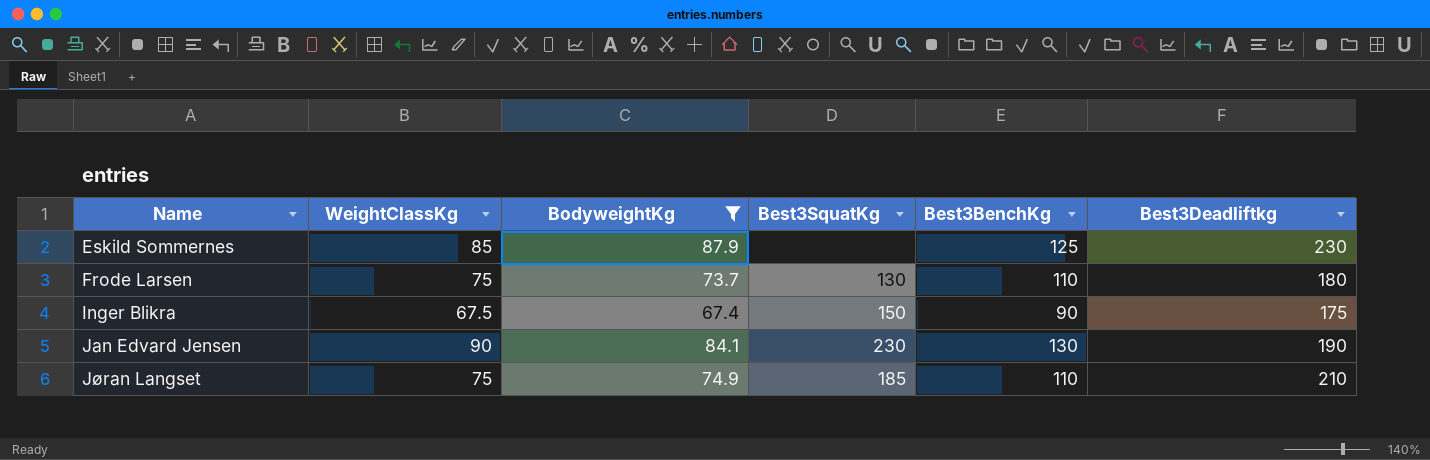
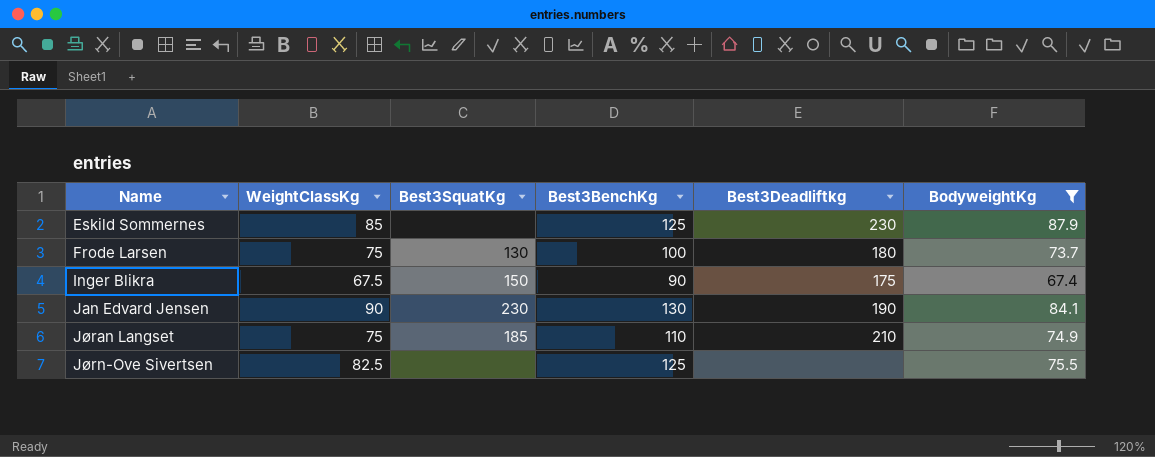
column BodyweightKg | position: 3 -> 6
Frode Larsen | Best3BenchKg: 110 -> 100
row Jørn-Ove Sivertsen: none -> 82.5 | none | 125 | none | 75.5

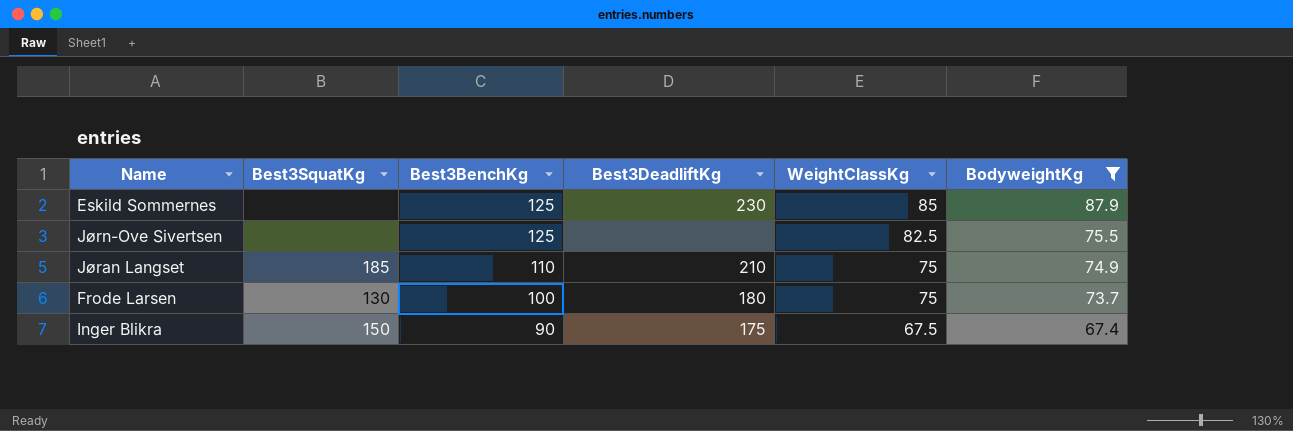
row order: Name ascending -> Best3BenchKg descending
column name: Best3Deadliftkg -> Best3DeadliftKg
column WeightClassKg | position: 2 -> 5
row Jan Edvard Jensen: 90 | 230 | 130 | 190 | 84.1 -> none

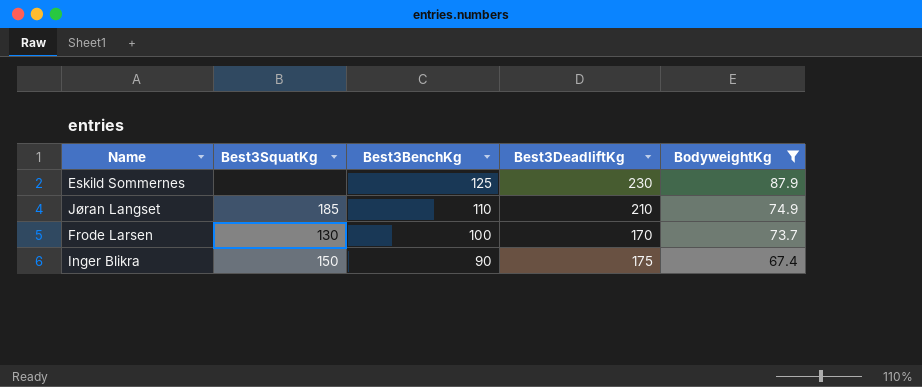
column WeightClassKg | position: 5 -> none
row Jørn-Ove Sivertsen: none | 125 | none | 82.5 | 75.5 -> none
Frode Larsen | Best3DeadliftKg: 180 -> 170

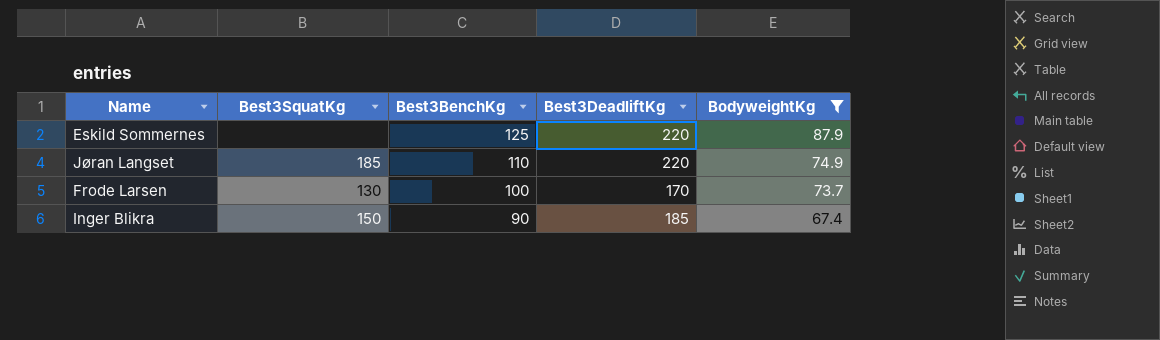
Eskild Sommernes | Best3DeadliftKg: 230 -> 220
Jøran Langset | Best3DeadliftKg: 210 -> 220
Inger Blikra | Best3DeadliftKg: 175 -> 185

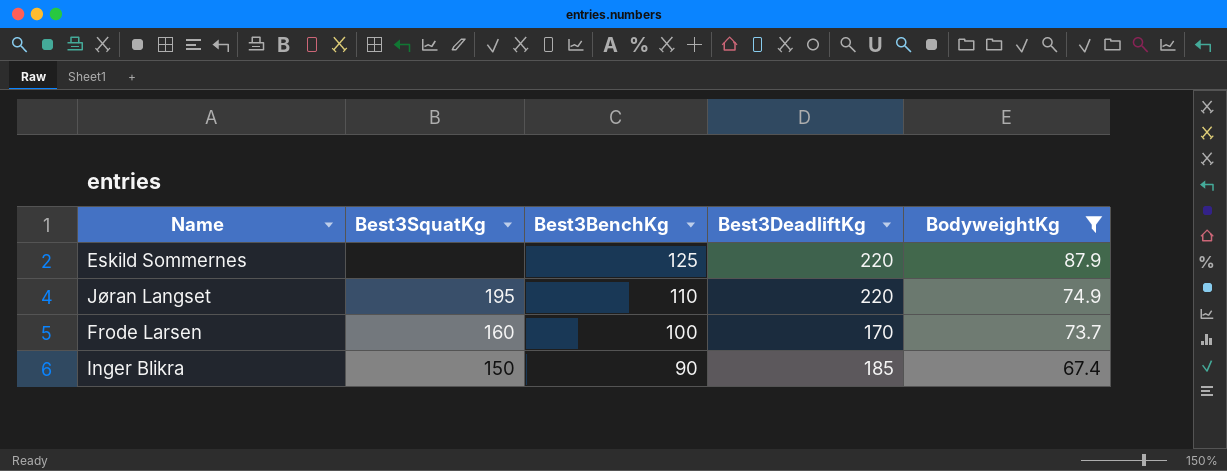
Jøran Langset | Best3SquatKg: 185 -> 195
Frode Larsen | Best3SquatKg: 130 -> 160

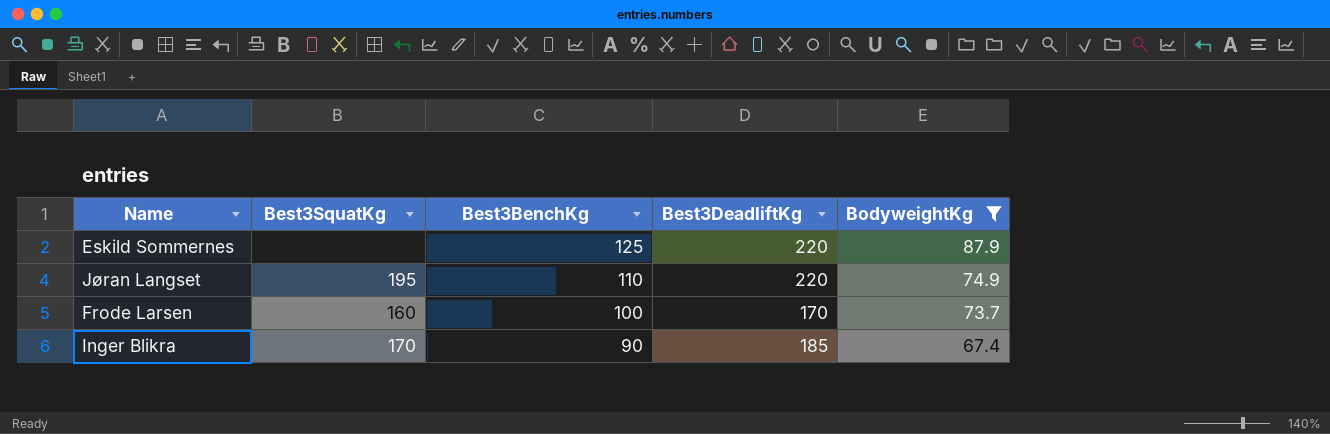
Inger Blikra | Best3SquatKg: 150 -> 170

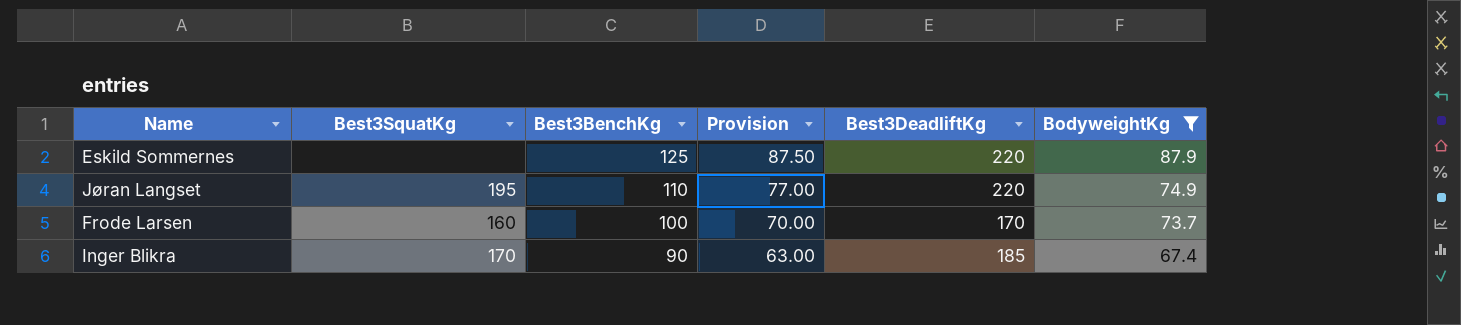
column Provision | formula: none -> [Best3BenchKg] * 0.7

